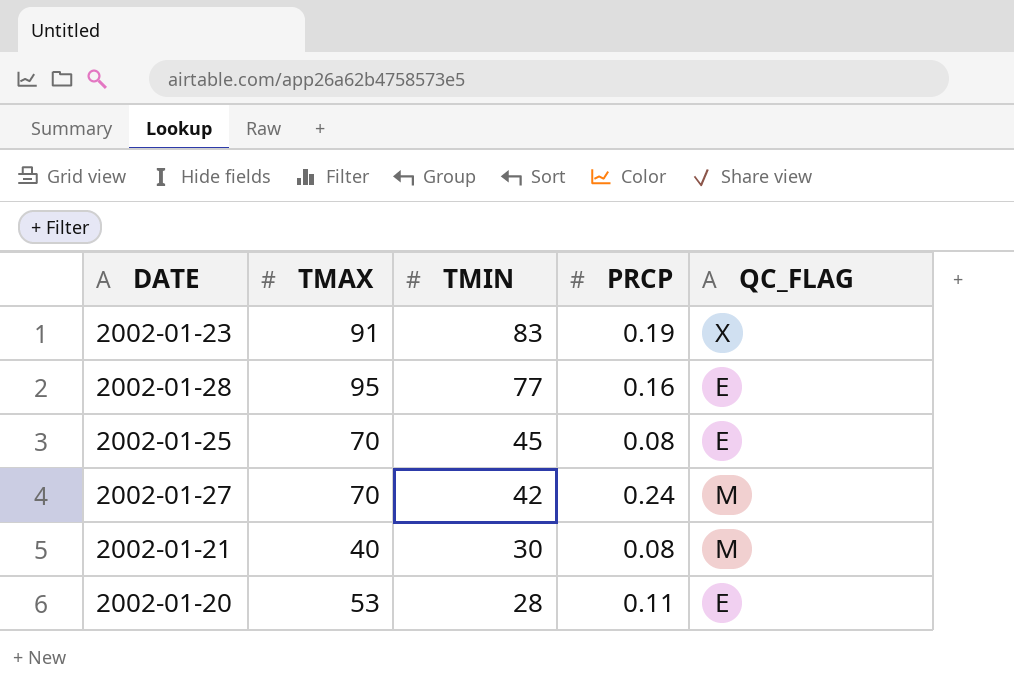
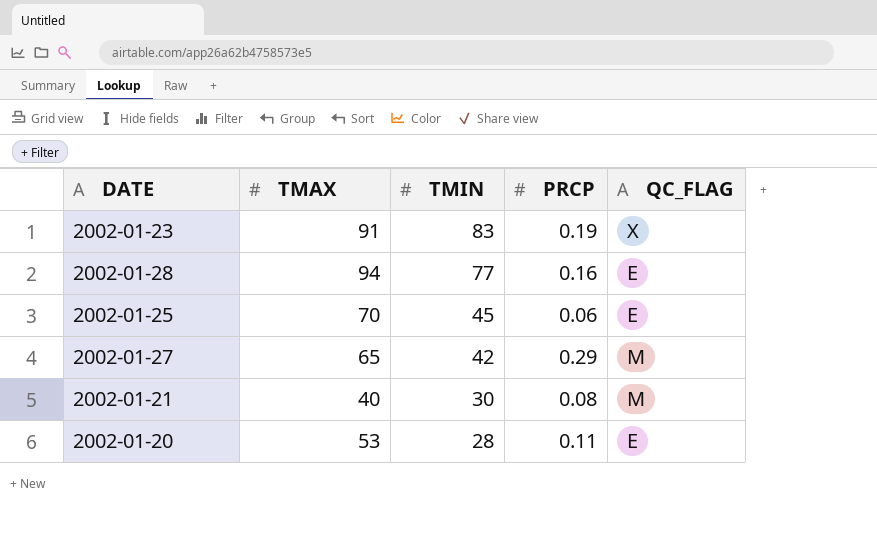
2002-01-28 | TMAX: 95 -> 94
2002-01-25 | PRCP: 0.08 -> 0.06
2002-01-27 | TMAX: 70 -> 65
2002-01-27 | PRCP: 0.24 -> 0.29

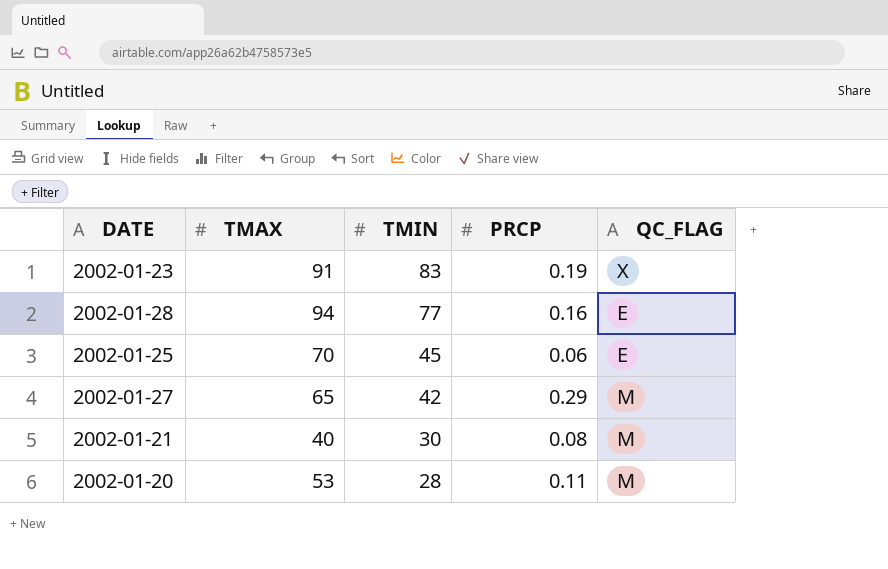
2002-01-20 | QC_FLAG: E -> M

